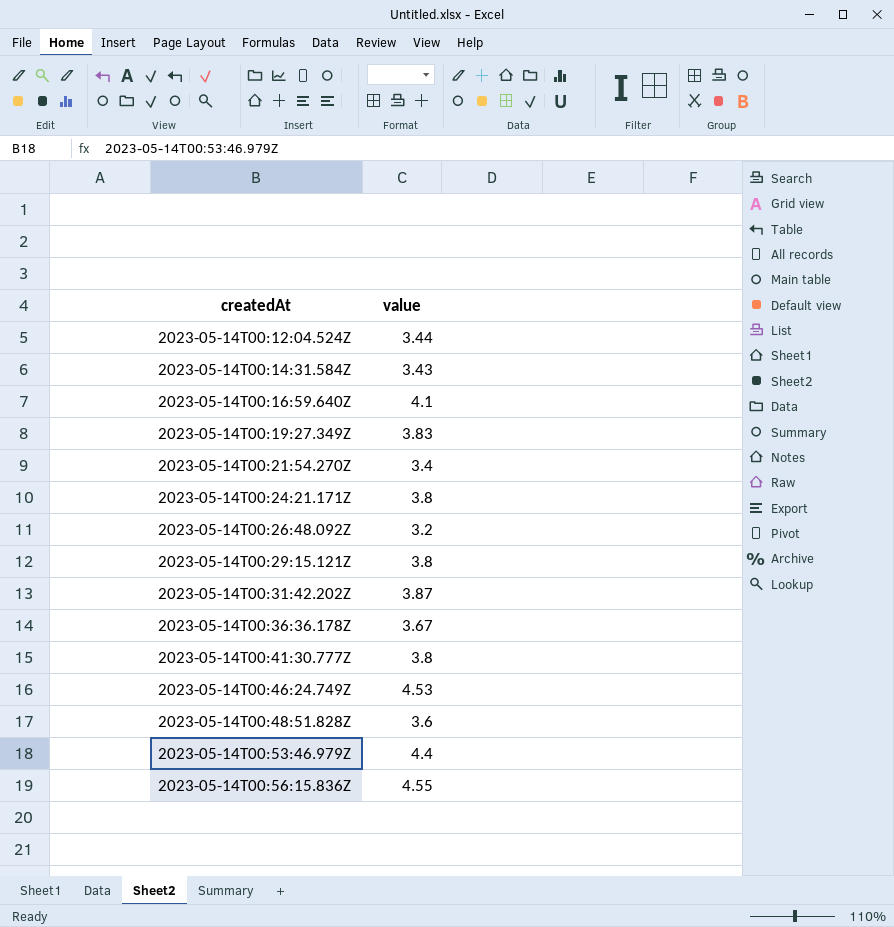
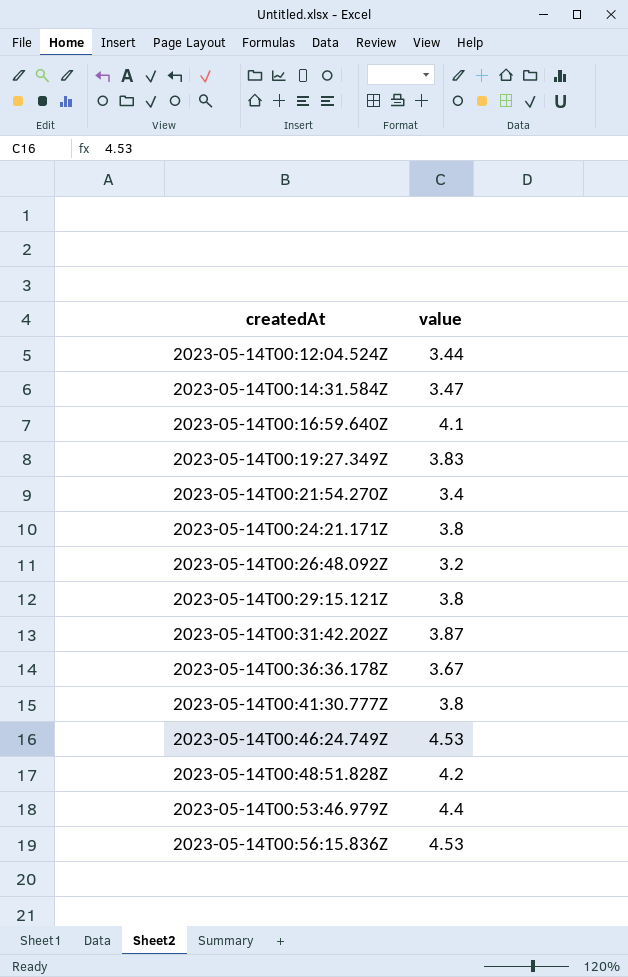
2023-05-14T00:14:31.584Z | value: 3.43 -> 3.47
2023-05-14T00:48:51.828Z | value: 3.6 -> 4.2
2023-05-14T00:56:15.836Z | value: 4.55 -> 4.53

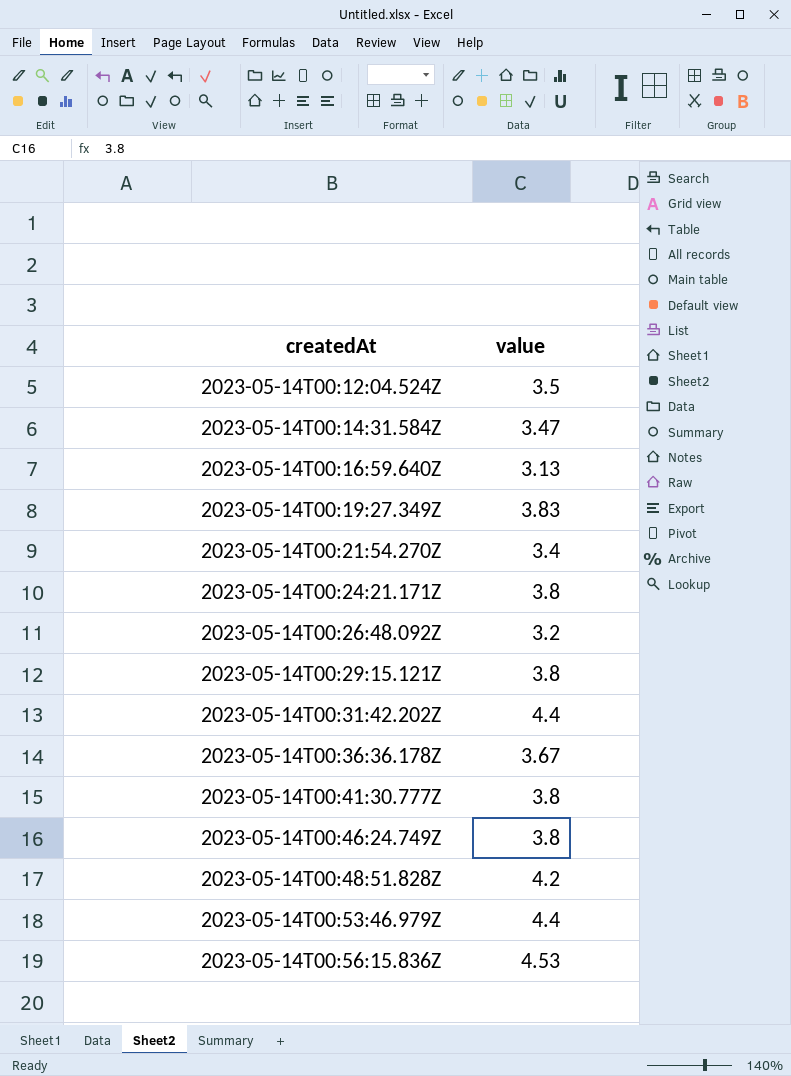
2023-05-14T00:12:04.524Z | value: 3.44 -> 3.5
2023-05-14T00:16:59.640Z | value: 4.1 -> 3.13
2023-05-14T00:31:42.202Z | value: 3.87 -> 4.4
2023-05-14T00:46:24.749Z | value: 4.53 -> 3.8

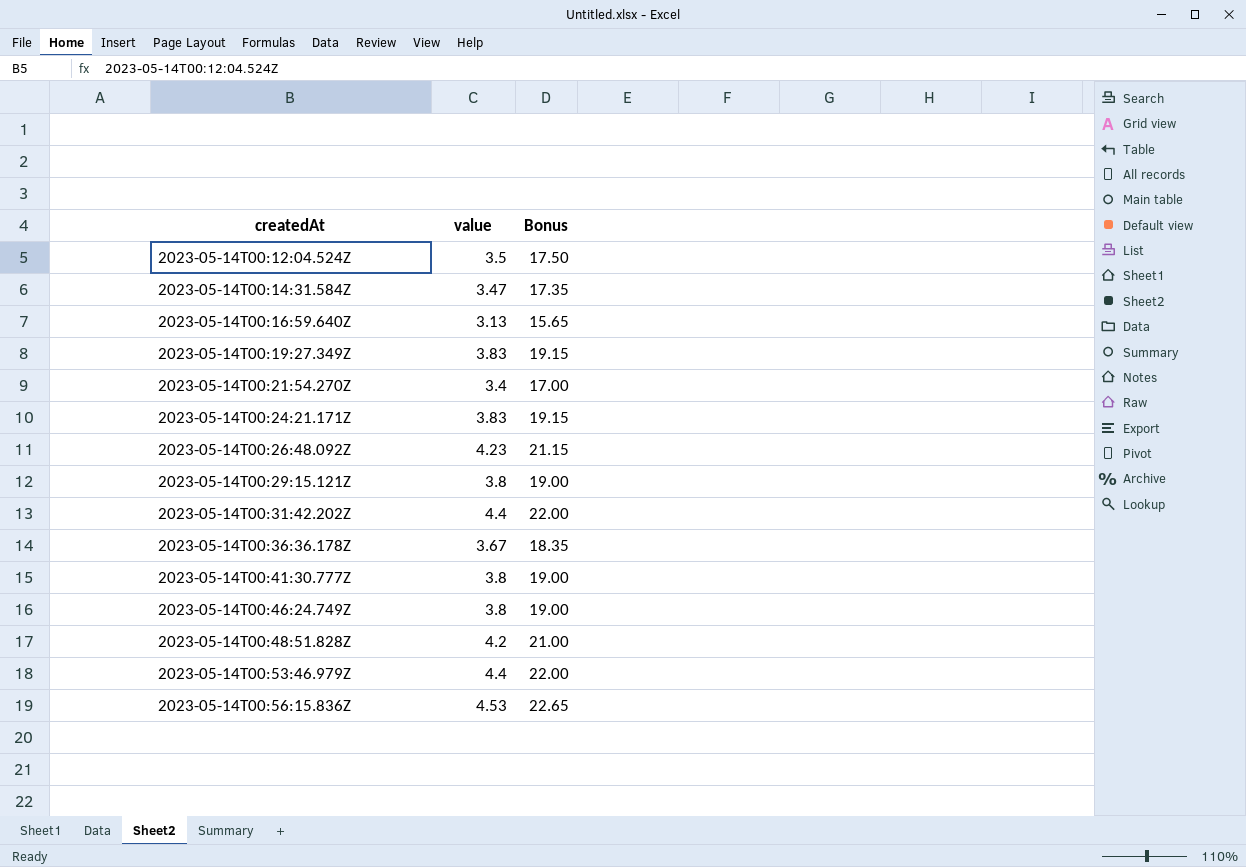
column Bonus | formula: none -> [value] * 5
2023-05-14T00:24:21.171Z | value: 3.8 -> 3.83
2023-05-14T00:26:48.092Z | value: 3.2 -> 4.23

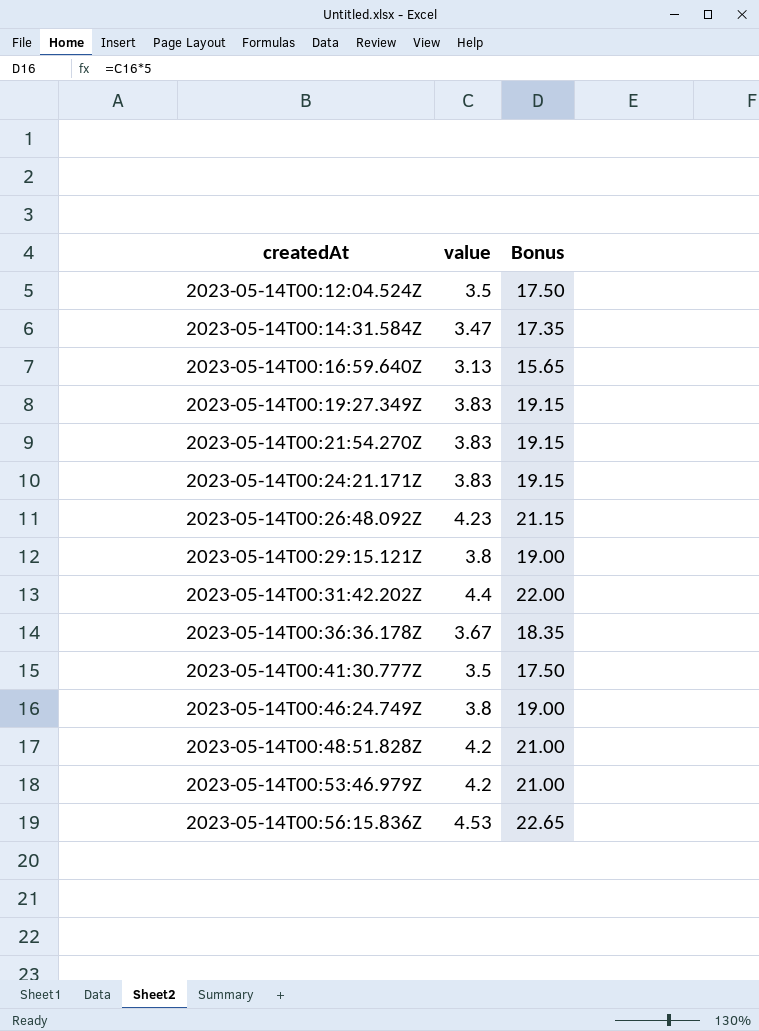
2023-05-14T00:21:54.270Z | value: 3.4 -> 3.83
2023-05-14T00:21:54.270Z | Bonus: 17.00 -> 19.15
2023-05-14T00:41:30.777Z | value: 3.8 -> 3.5
2023-05-14T00:41:30.777Z | Bonus: 19.00 -> 17.50
2023-05-14T00:53:46.979Z | value: 4.4 -> 4.2
2023-05-14T00:53:46.979Z | Bonus: 22.00 -> 21.00

